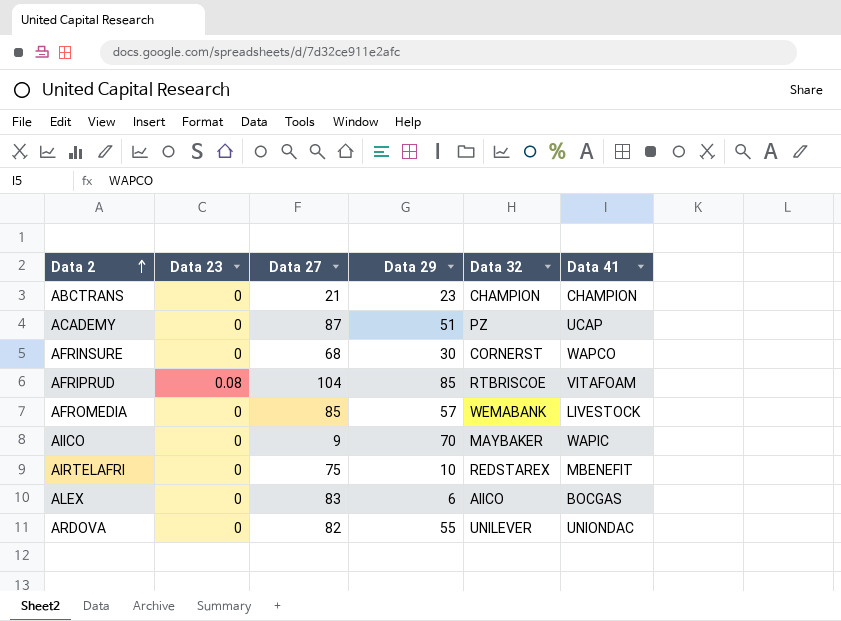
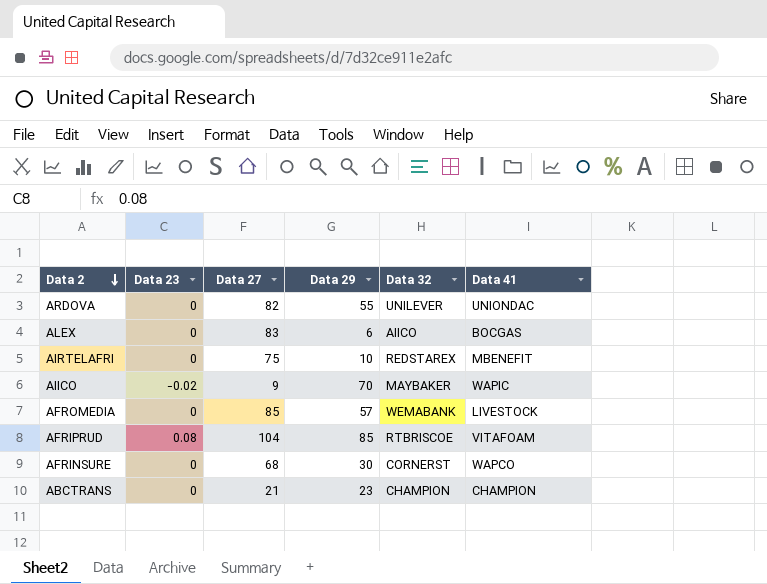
row order: Data 2 ascending -> Data 2 descending
row ACADEMY: 0 | 87 | 51 | PZ | UCAP -> none
AIICO | Data 23: 0 -> -0.02

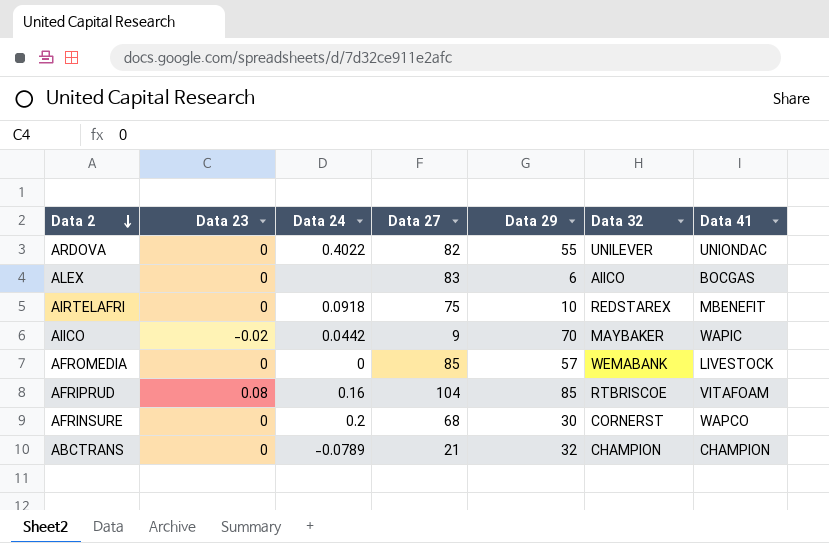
column Data 24 | position: none -> 3
ABCTRANS | Data 29: 23 -> 32

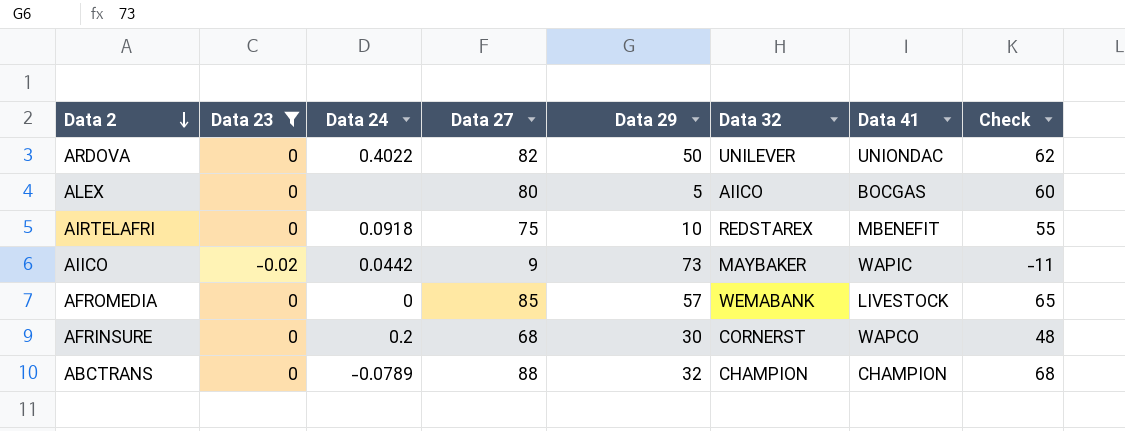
filter: none -> Data 23 != 0.08
column Check | formula: none -> [Data 27] - 20
ARDOVA | Data 29: 55 -> 50
ALEX | Data 27: 83 -> 80
ALEX | Data 29: 6 -> 5
AIICO | Data 29: 70 -> 73
ABCTRANS | Data 27: 21 -> 88

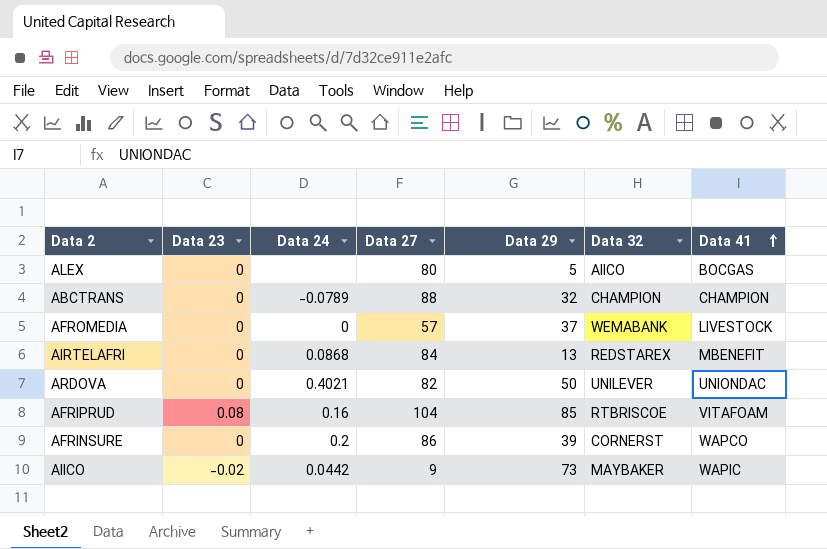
filter: Data 23 != 0.08 -> none
row order: Data 2 descending -> Data 41 ascending
column Check | formula: [Data 27] - 20 -> none
AFROMEDIA | Data 27: 85 -> 57
AFROMEDIA | Data 29: 57 -> 37
AIRTELAFRI | Data 24: 0.0918 -> 0.0868
AIRTELAFRI | Data 27: 75 -> 84
AIRTELAFRI | Data 29: 10 -> 13
ARDOVA | Data 24: 0.4022 -> 0.4021
AFRINSURE | Data 27: 68 -> 86
AFRINSURE | Data 29: 30 -> 39

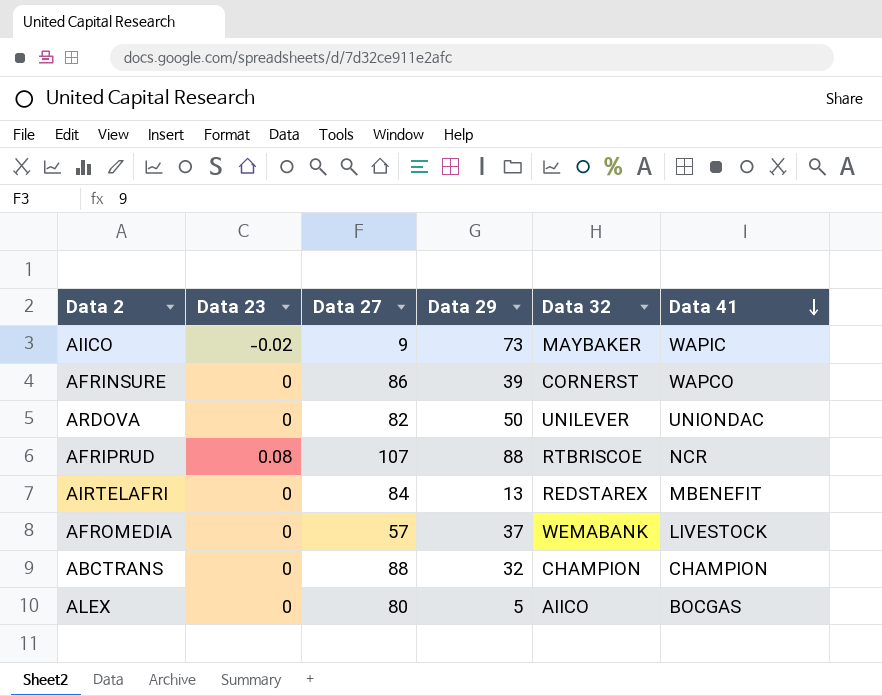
row order: Data 41 ascending -> Data 41 descending
column Data 24 | position: 3 -> none
AFRIPRUD | Data 27: 104 -> 107
AFRIPRUD | Data 29: 85 -> 88
AFRIPRUD | Data 41: VITAFOAM -> NCR

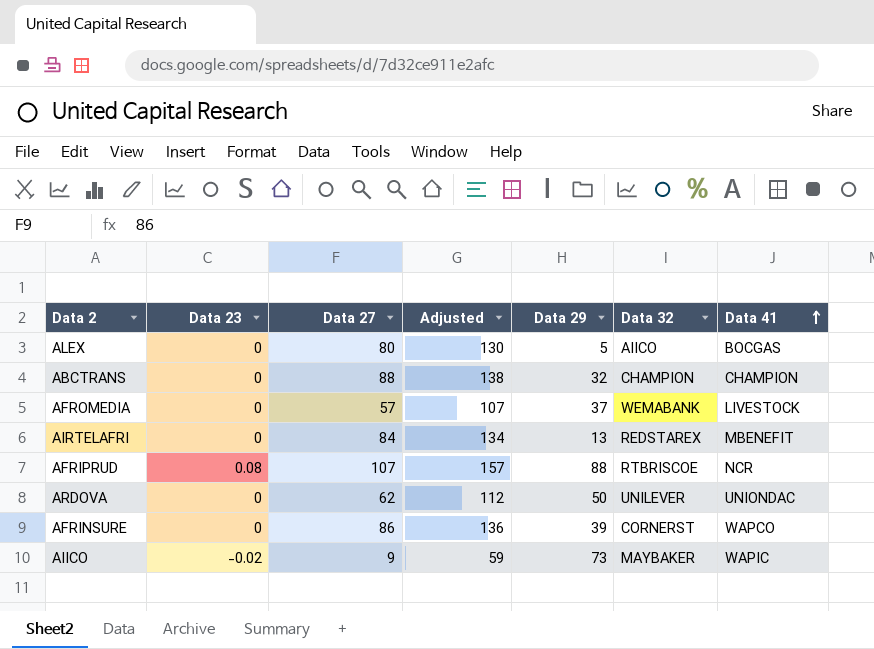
row order: Data 41 descending -> Data 41 ascending
column Adjusted | formula: none -> [Data 27] + 50
ARDOVA | Data 27: 82 -> 62

